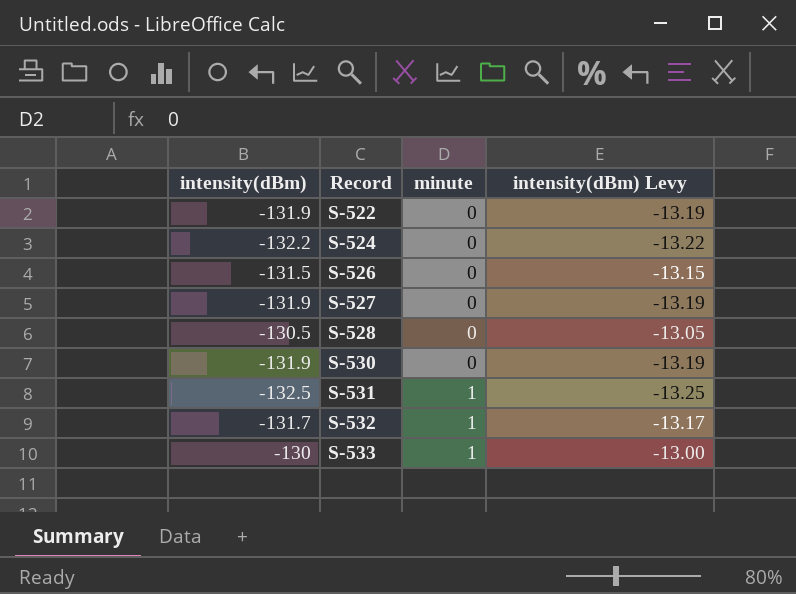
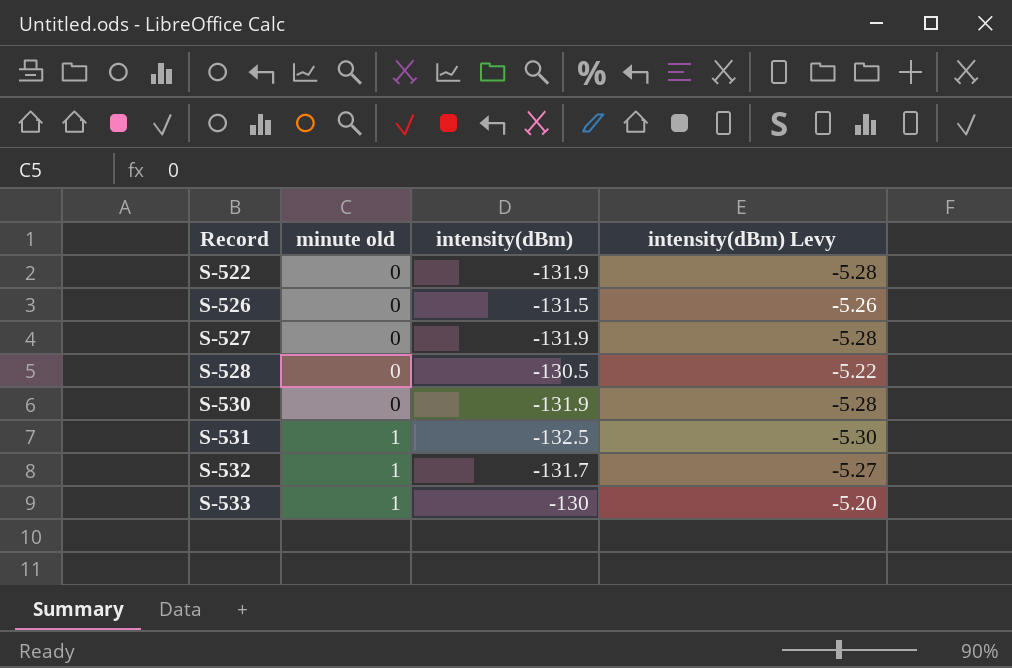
column name: minute -> minute old
column intensity(dBm) | position: 1 -> 3
column intensity(dBm) Levy | formula: [intensity(dBm)] * 0.1 -> [intensity(dBm)] * 0.04
row S-524: -132.2 | 0 | -13.22 -> none

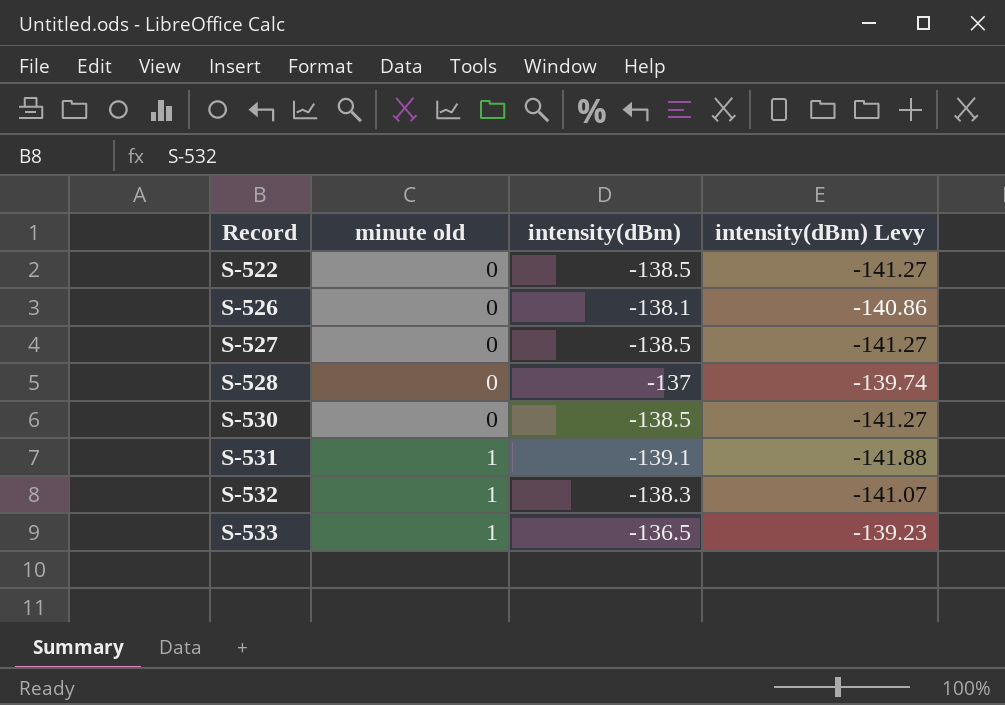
column intensity(dBm) Levy | formula: [intensity(dBm)] * 0.04 -> [intensity(dBm)] * 1.02
S-522 | intensity(dBm): -131.9 -> -138.5
S-526 | intensity(dBm): -131.5 -> -138.1
S-527 | intensity(dBm): -131.9 -> -138.5
S-528 | intensity(dBm): -130.5 -> -137
S-530 | intensity(dBm): -131.9 -> -138.5
S-531 | intensity(dBm): -132.5 -> -139.1
S-532 | intensity(dBm): -131.7 -> -138.3
S-533 | intensity(dBm): -130 -> -136.5

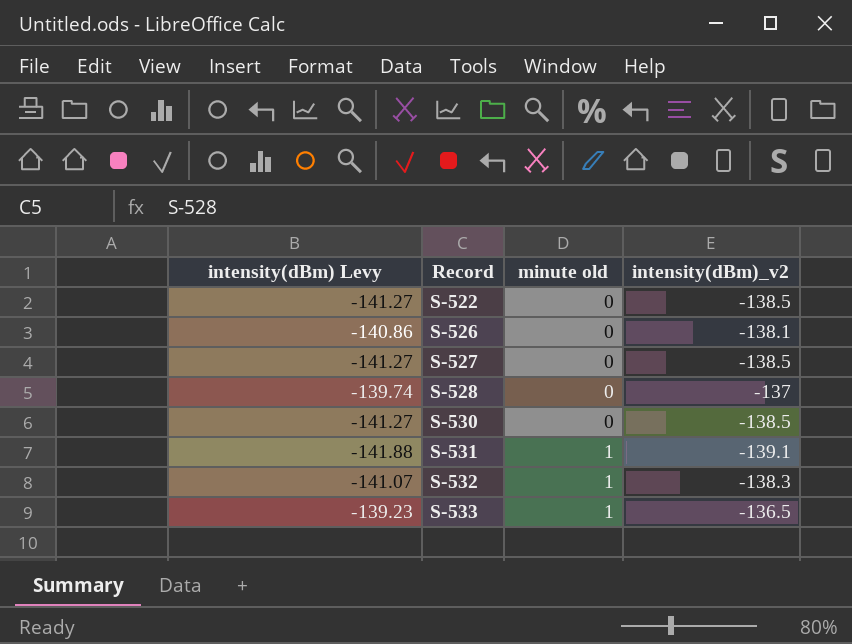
column intensity(dBm) Levy | position: 4 -> 1
column name: intensity(dBm) -> intensity(dBm)_v2

